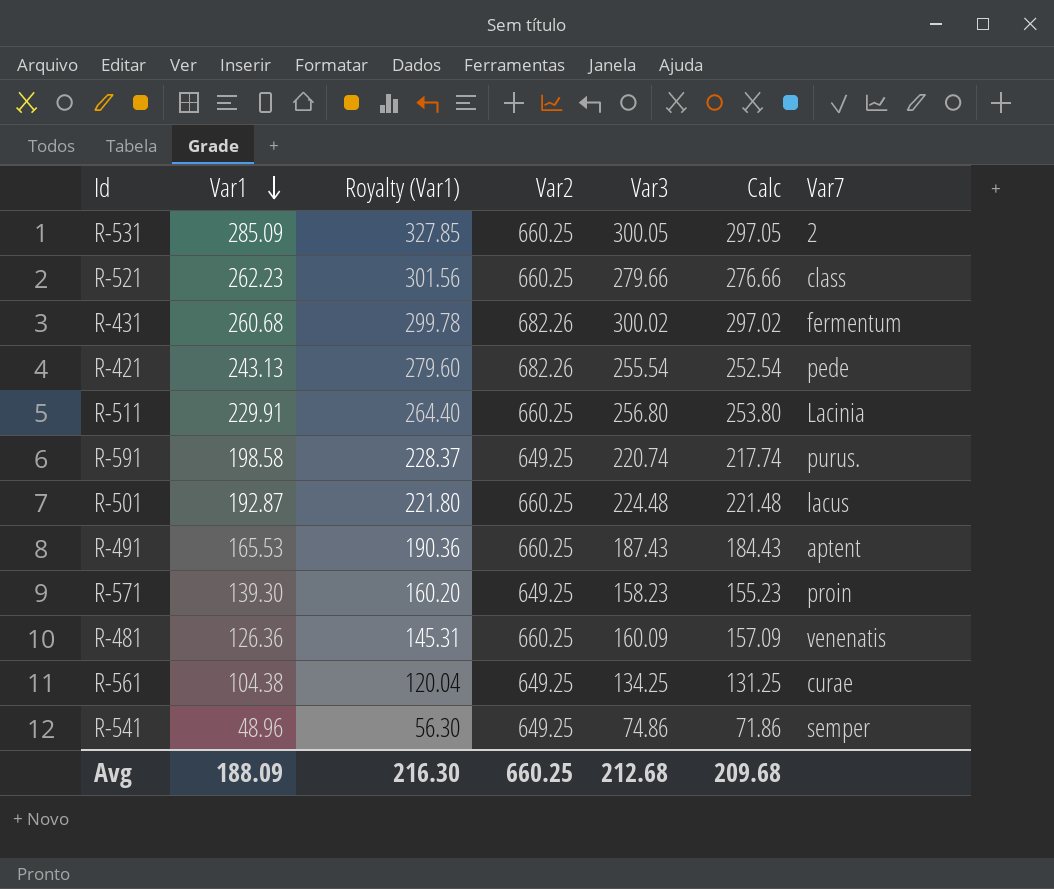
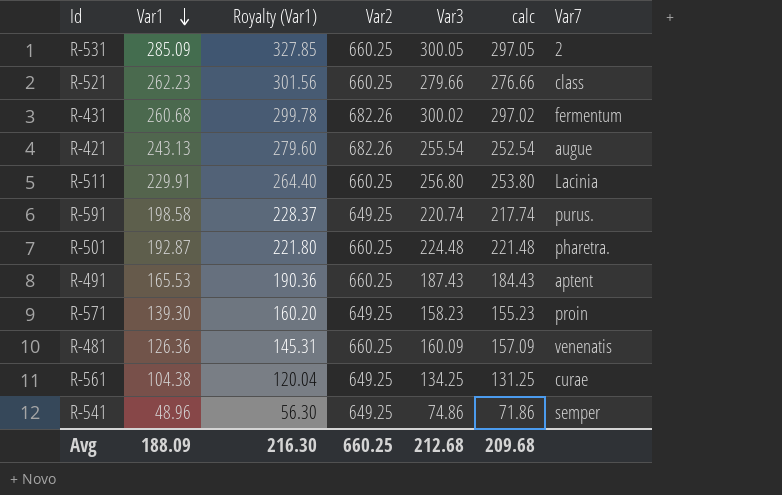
column name: Calc -> calc
R-421 | Var7: pede -> augue
R-501 | Var7: lacus -> pharetra.

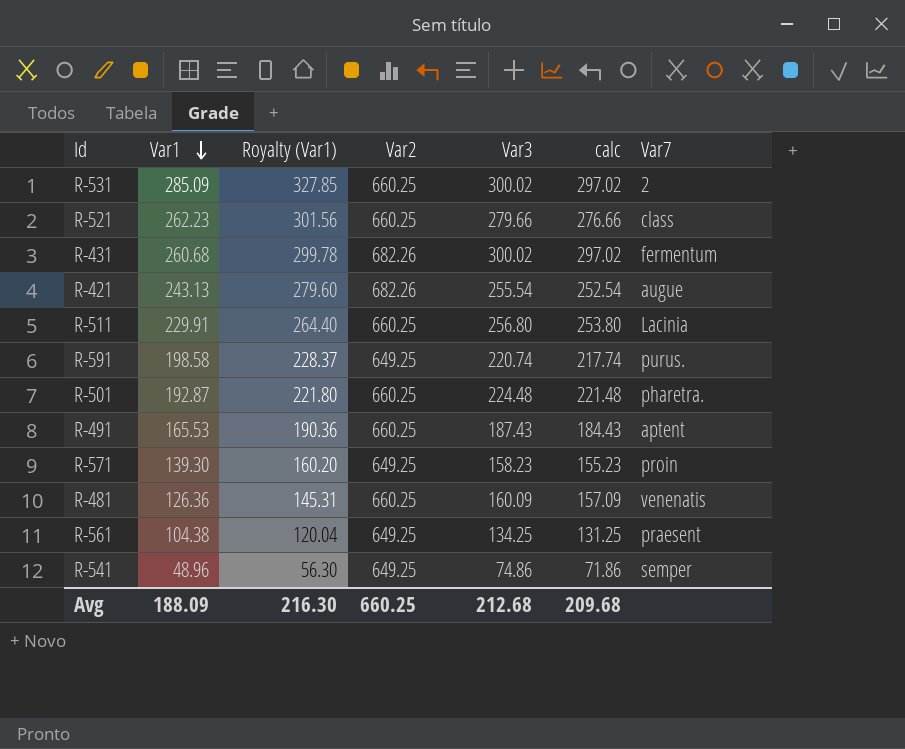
R-531 | Var3: 300.05 -> 300.02
R-531 | calc: 297.05 -> 297.02
R-561 | Var7: curae -> praesent

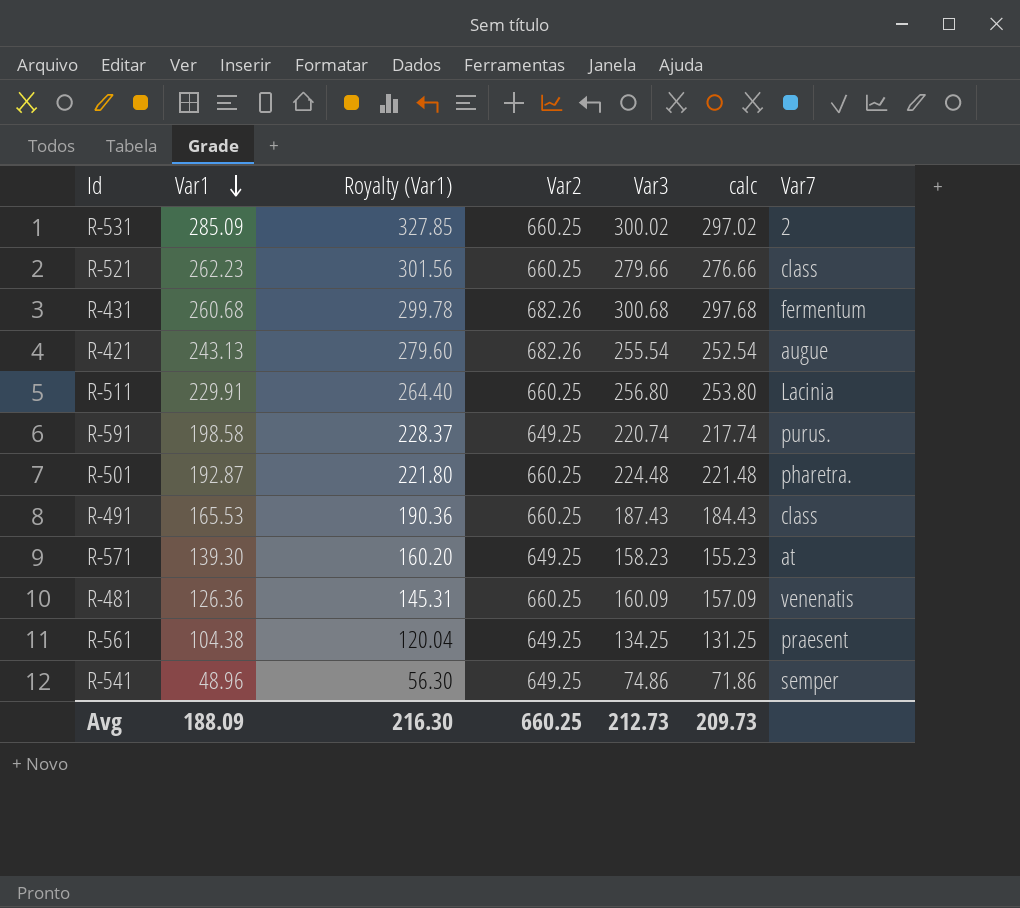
R-431 | Var3: 300.02 -> 300.68
R-431 | calc: 297.02 -> 297.68
R-491 | Var7: aptent -> class
R-571 | Var7: proin -> at
Avg | Var3: 212.68 -> 212.73
Avg | calc: 209.68 -> 209.73

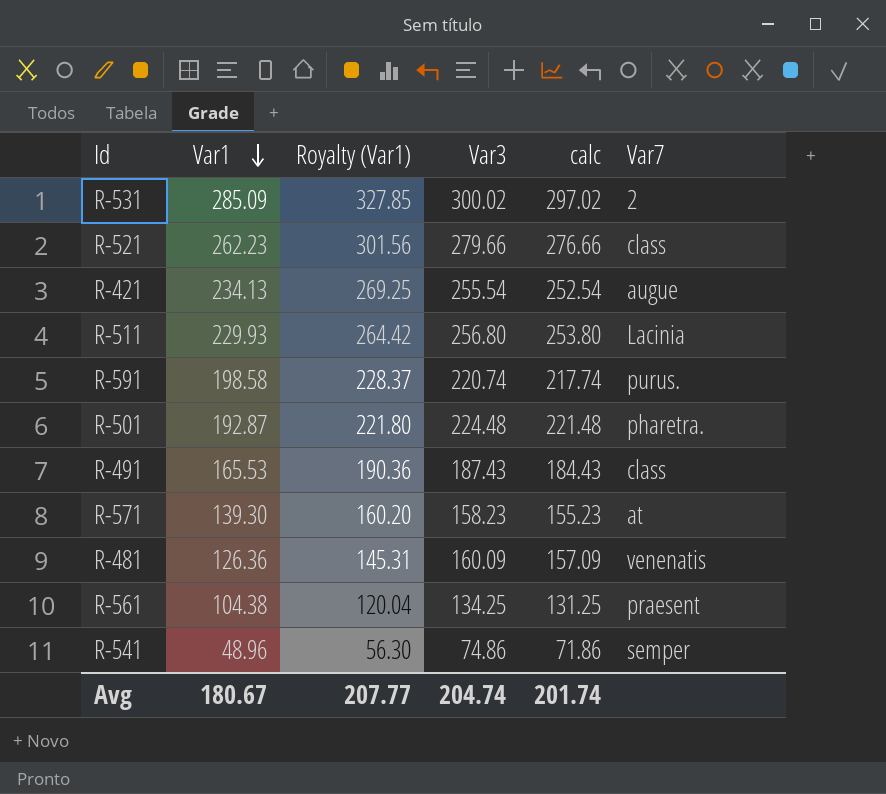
column Var2 | position: 4 -> none
row R-431: 260.68 | 299.78 | 682.26 | 300.68 | 297.68 | fermentum -> none
R-421 | Var1: 243.13 -> 234.13
R-421 | Royalty (Var1): 279.60 -> 269.25
R-511 | Var1: 229.91 -> 229.93
R-511 | Royalty (Var1): 264.40 -> 264.42
Avg | Var1: 188.09 -> 180.67
Avg | Royalty (Var1): 216.30 -> 207.77
Avg | Var3: 212.73 -> 204.74
Avg | calc: 209.73 -> 201.74

